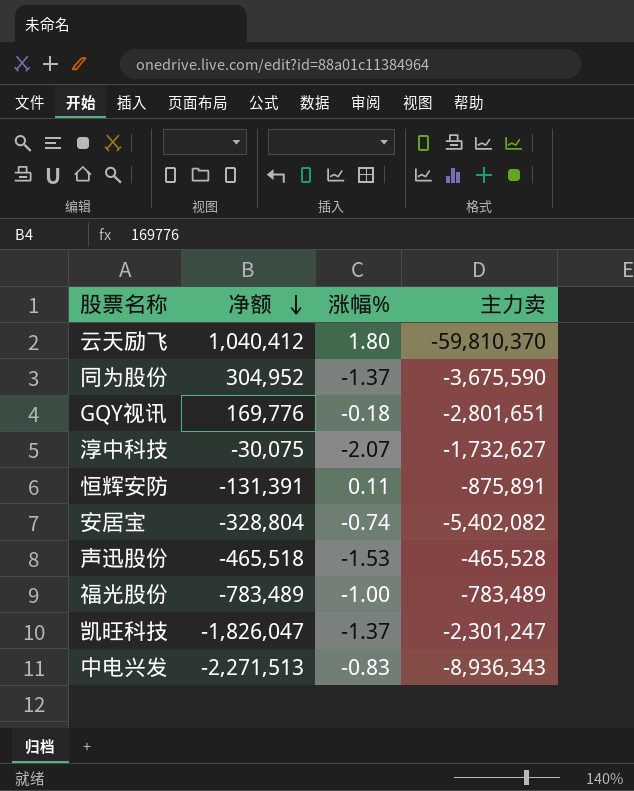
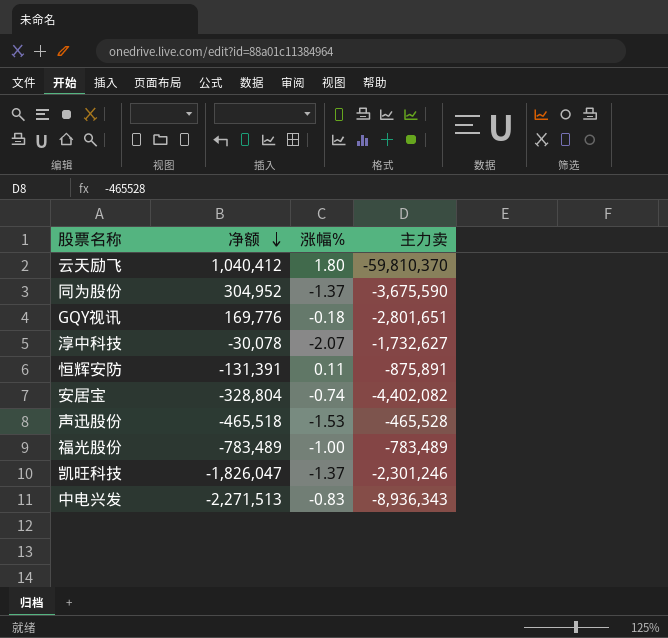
淳中科技 | 净额: -30,075 -> -30,078
安居宝 | 主力卖: -5,402,082 -> -4,402,082
凯旺科技 | 主力卖: -2,301,247 -> -2,301,246

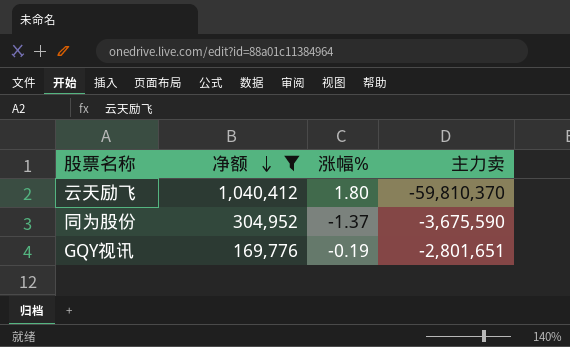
filter: none -> 净额 >= 169,776
GQY视讯 | 涨幅%: -0.18 -> -0.19

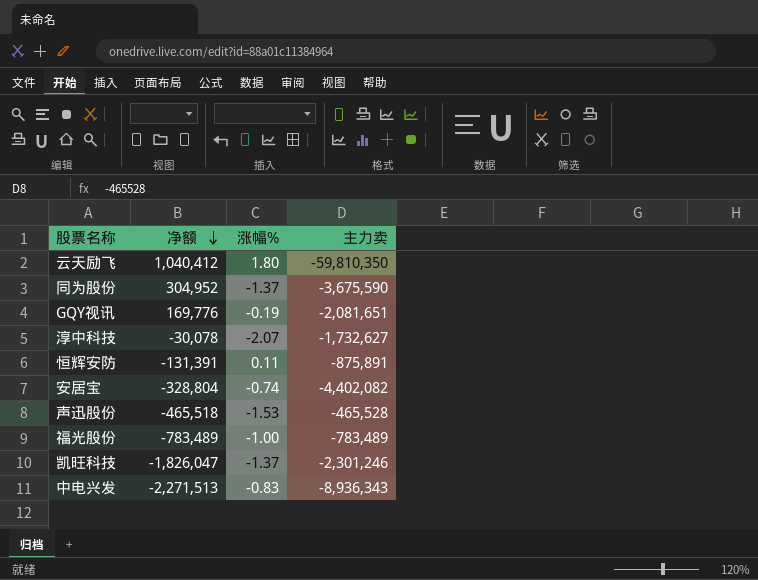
filter: 净额 >= 169,776 -> none
云天励飞 | 主力卖: -59,810,370 -> -59,810,350
GQY视讯 | 主力卖: -2,801,651 -> -2,081,651

